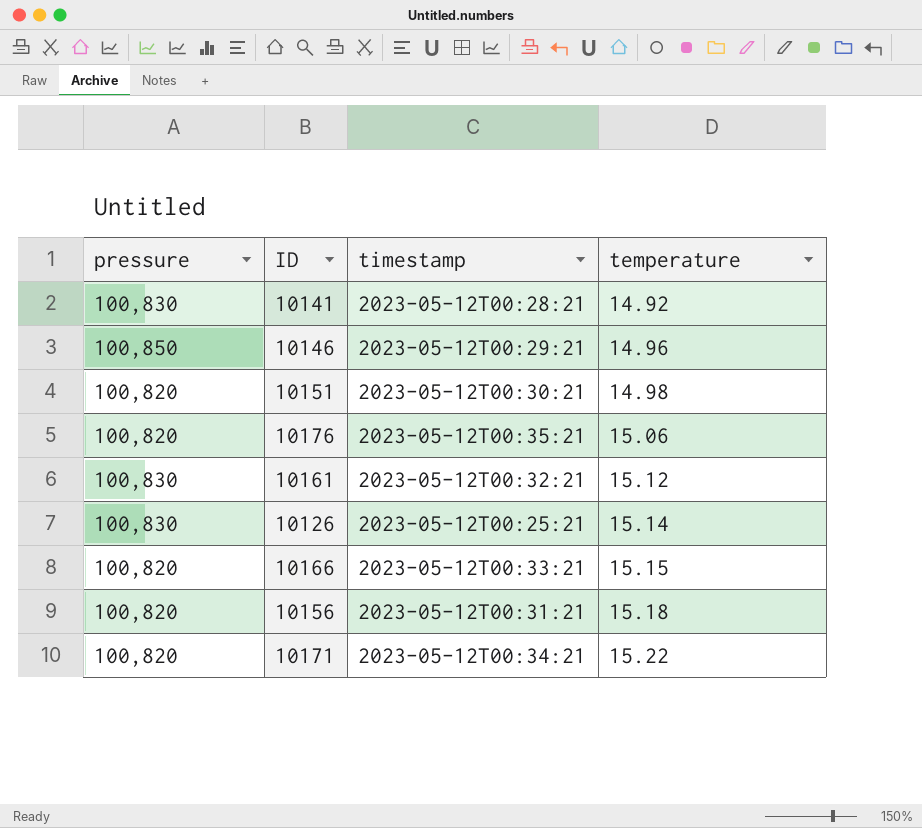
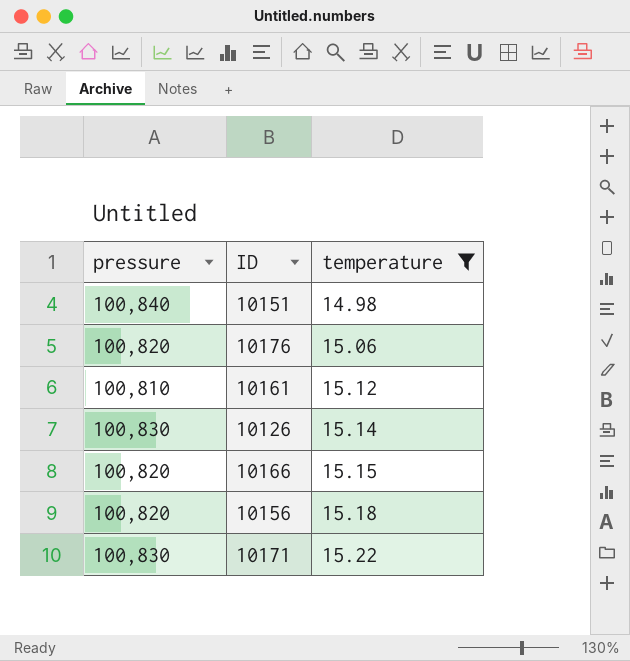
filter: none -> temperature >= 14.98
column timestamp | position: 3 -> none
10151 | pressure: 100,820 -> 100,840
10161 | pressure: 100,830 -> 100,810
10171 | pressure: 100,820 -> 100,830

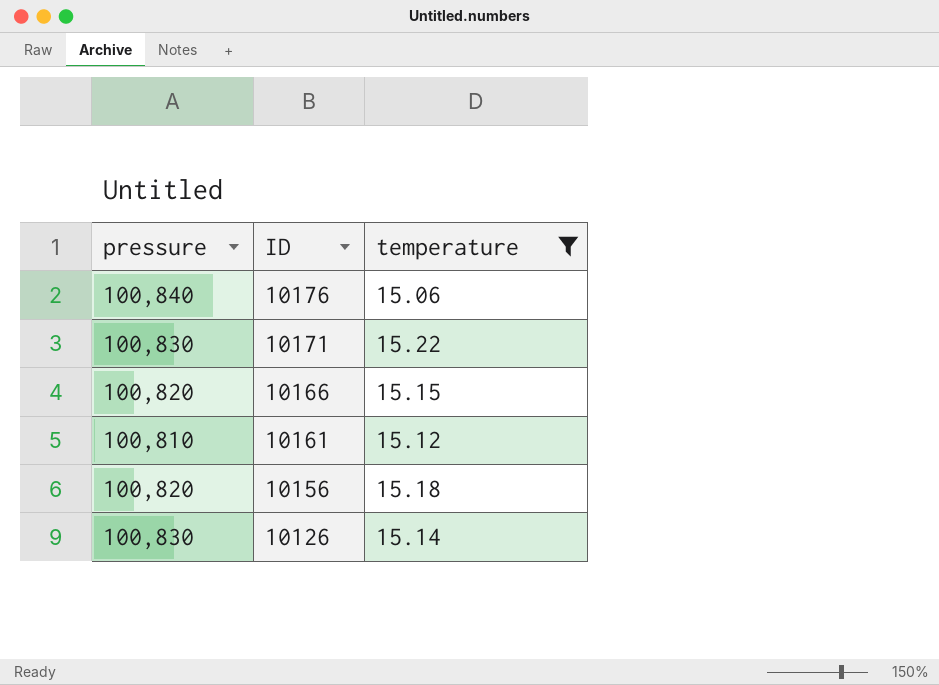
row order: temperature ascending -> ID descending
row 10151: 100,840 | 14.98 -> none
10176 | pressure: 100,820 -> 100,840

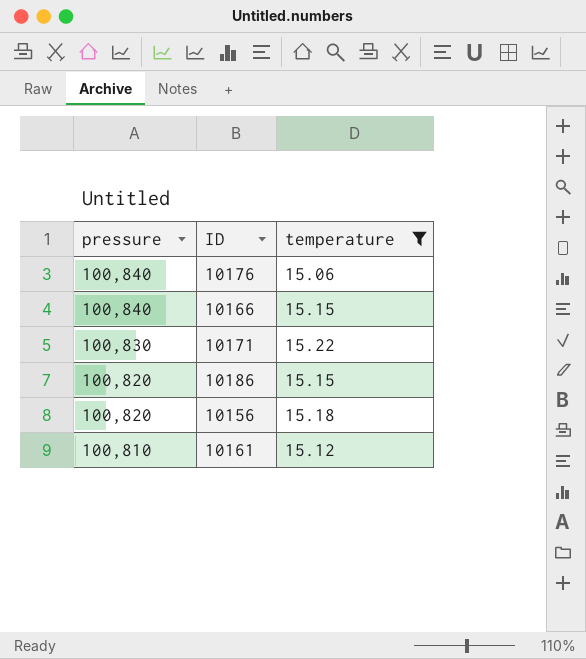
row order: ID descending -> pressure descending
row 10126: 100,830 | 15.14 -> none
10166 | pressure: 100,820 -> 100,840
row 10186: none -> 100,820 | 15.15

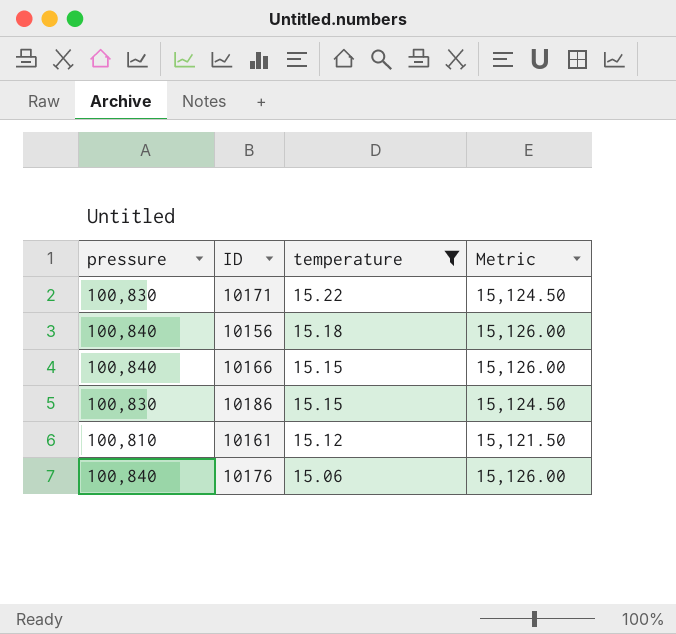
row order: pressure descending -> temperature descending
column Metric | formula: none -> [pressure] * 0.15
10156 | pressure: 100,820 -> 100,840
10186 | pressure: 100,820 -> 100,830

